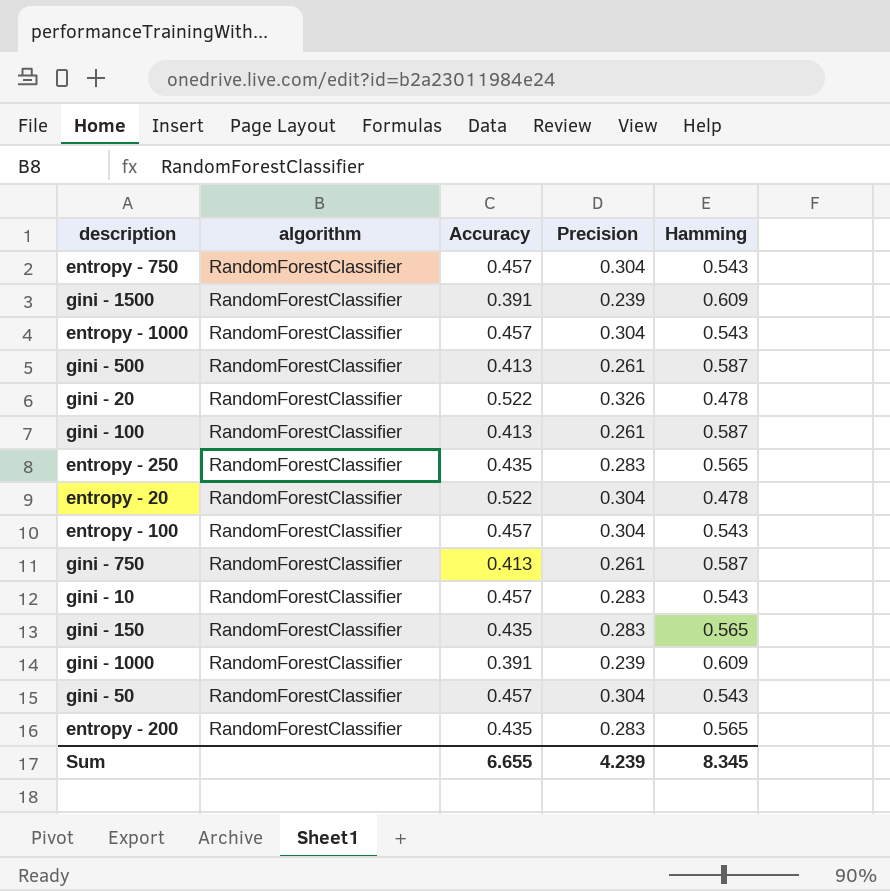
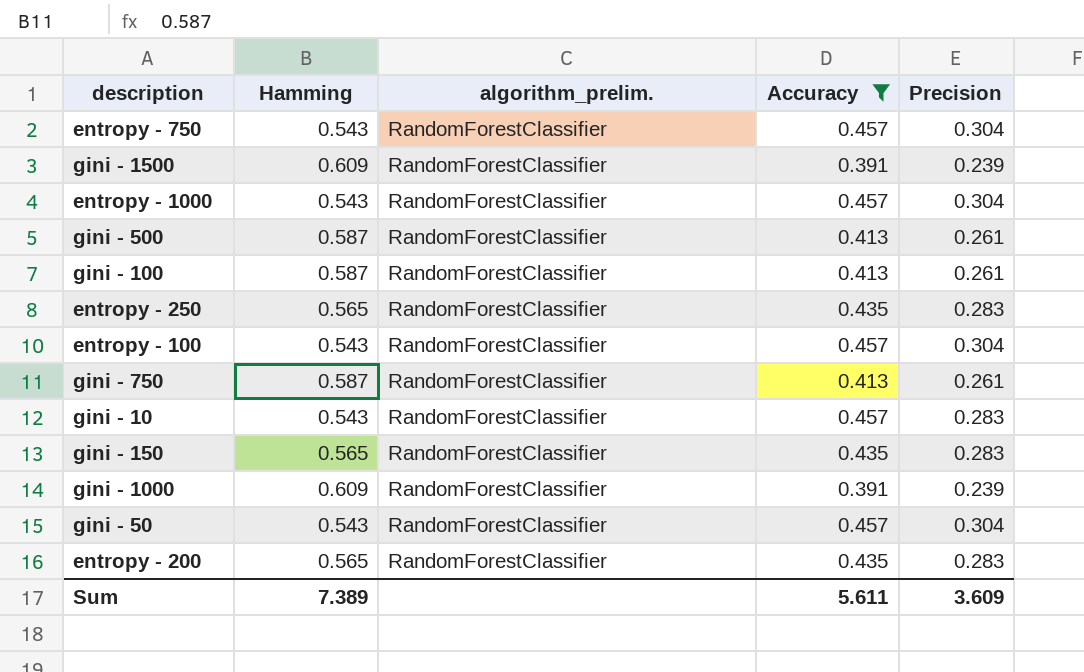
filter: none -> Accuracy != 0.522
column Hamming | position: 5 -> 2
column name: algorithm -> algorithm_prelim.
Sum | Hamming: 8.345 -> 7.389
Sum | Accuracy: 6.655 -> 5.611
Sum | Precision: 4.239 -> 3.609

